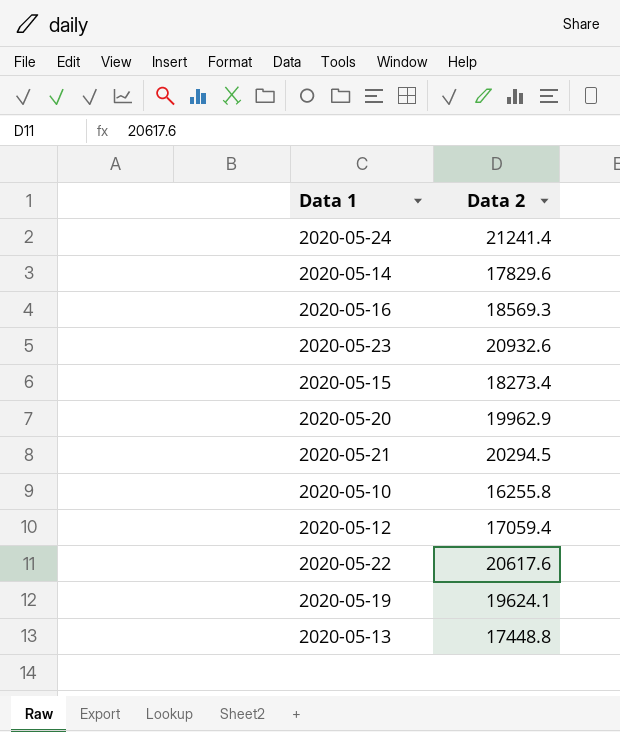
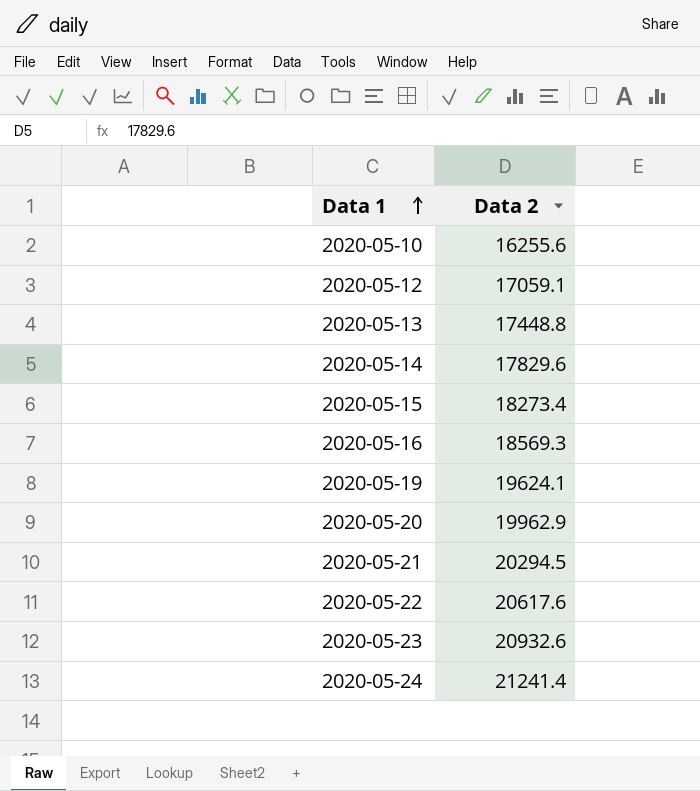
row order: none -> Data 1 ascending
2020-05-10 | Data 2: 16255.8 -> 16255.6
2020-05-12 | Data 2: 17059.4 -> 17059.1

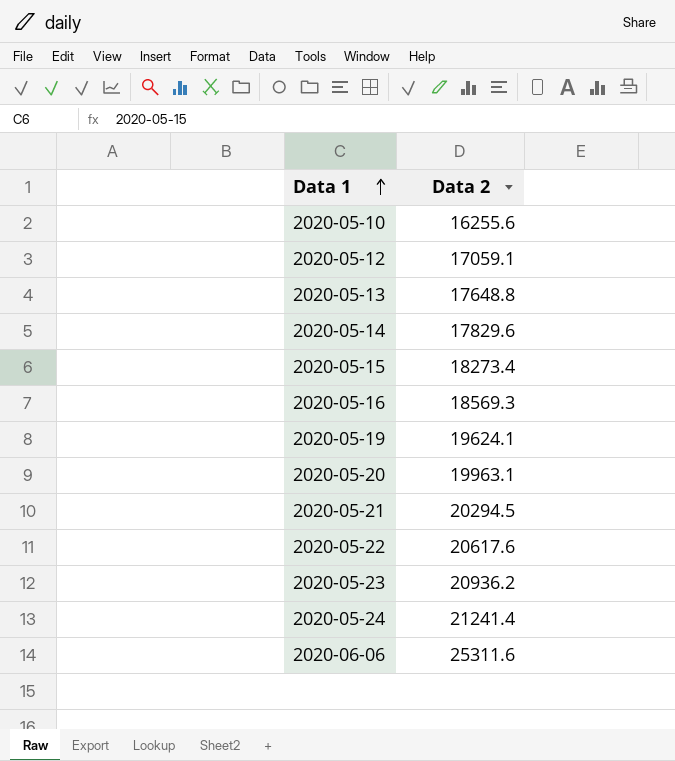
2020-05-13 | Data 2: 17448.8 -> 17648.8
2020-05-20 | Data 2: 19962.9 -> 19963.1
2020-05-23 | Data 2: 20932.6 -> 20936.2
row 2020-06-06: none -> 25311.6

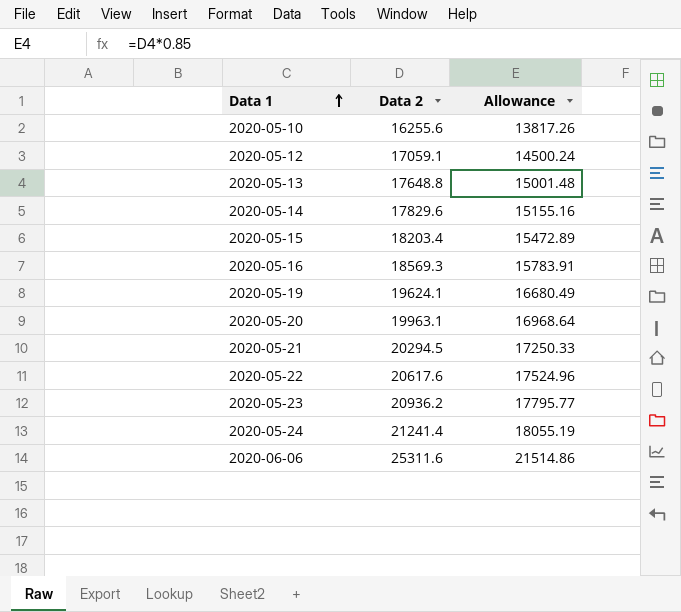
column Allowance | formula: none -> [Data 2] * 0.85
2020-05-15 | Data 2: 18273.4 -> 18203.4

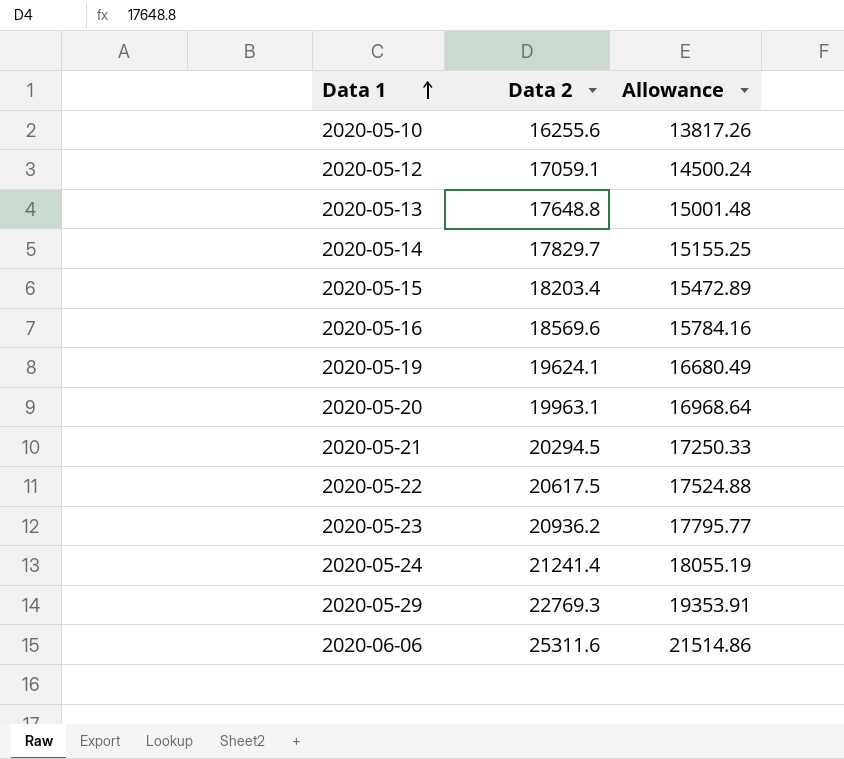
2020-05-14 | Data 2: 17829.6 -> 17829.7
2020-05-14 | Allowance: 15155.16 -> 15155.25
2020-05-16 | Data 2: 18569.3 -> 18569.6
2020-05-16 | Allowance: 15783.91 -> 15784.16
2020-05-22 | Data 2: 20617.6 -> 20617.5
2020-05-22 | Allowance: 17524.96 -> 17524.88
row 2020-05-29: none -> 22769.3 | 19353.91

